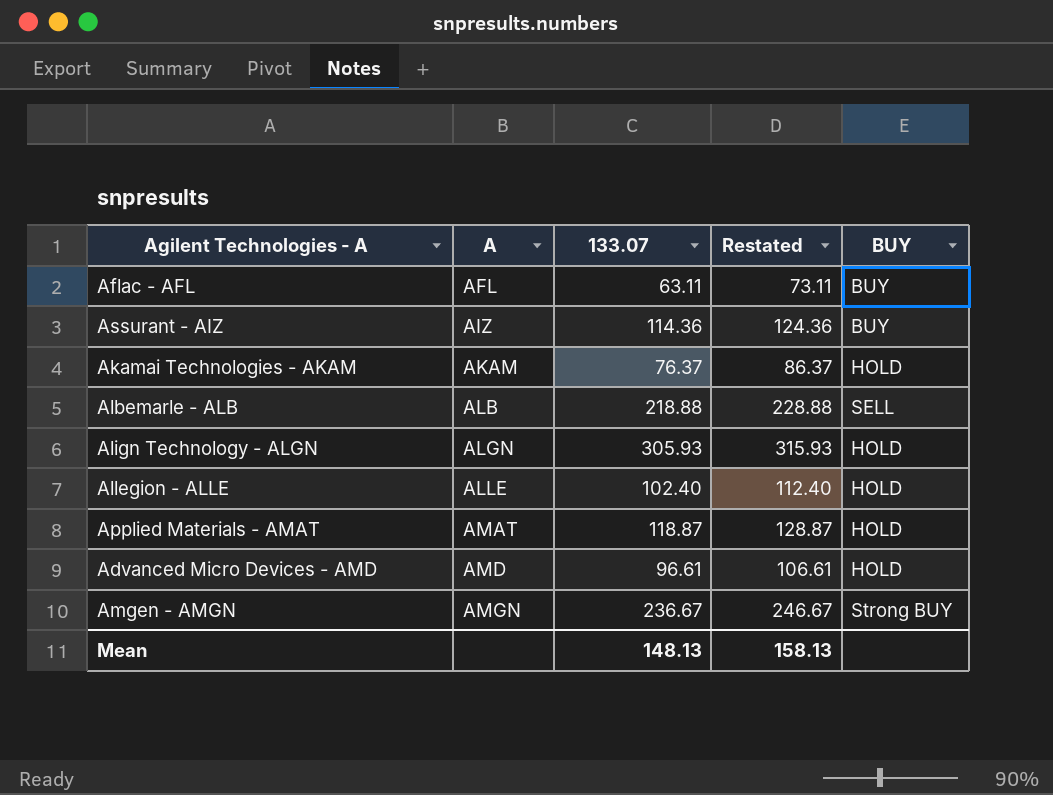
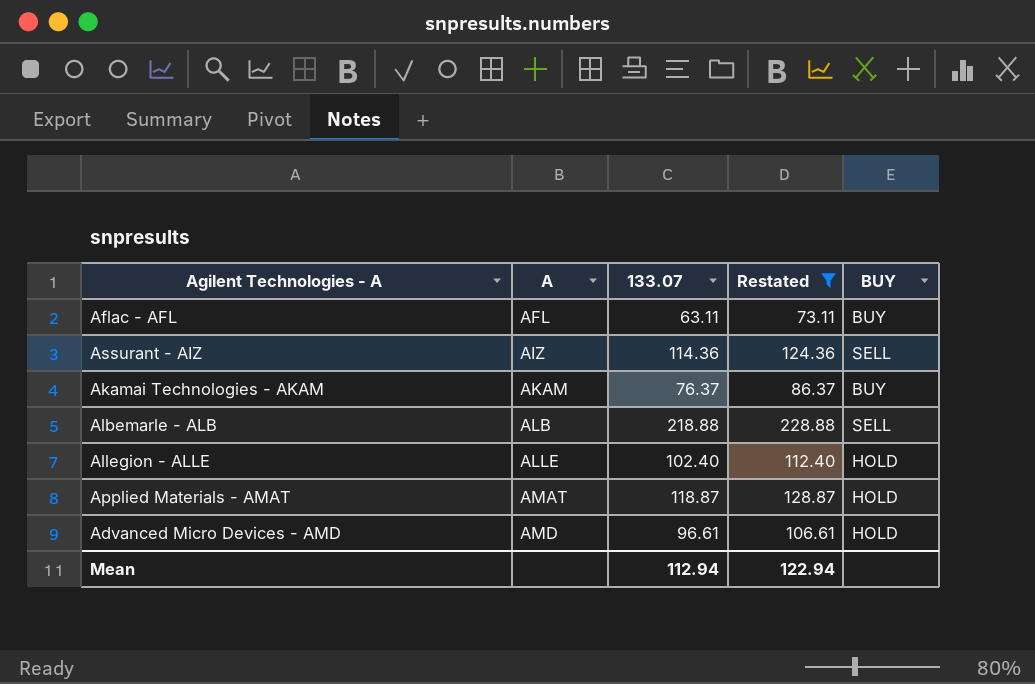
filter: none -> Restated <= 228.88
Assurant - AIZ | BUY: BUY -> SELL
Akamai Technologies - AKAM | BUY: HOLD -> BUY
Mean | 133.07: 148.13 -> 112.94
Mean | Restated: 158.13 -> 122.94

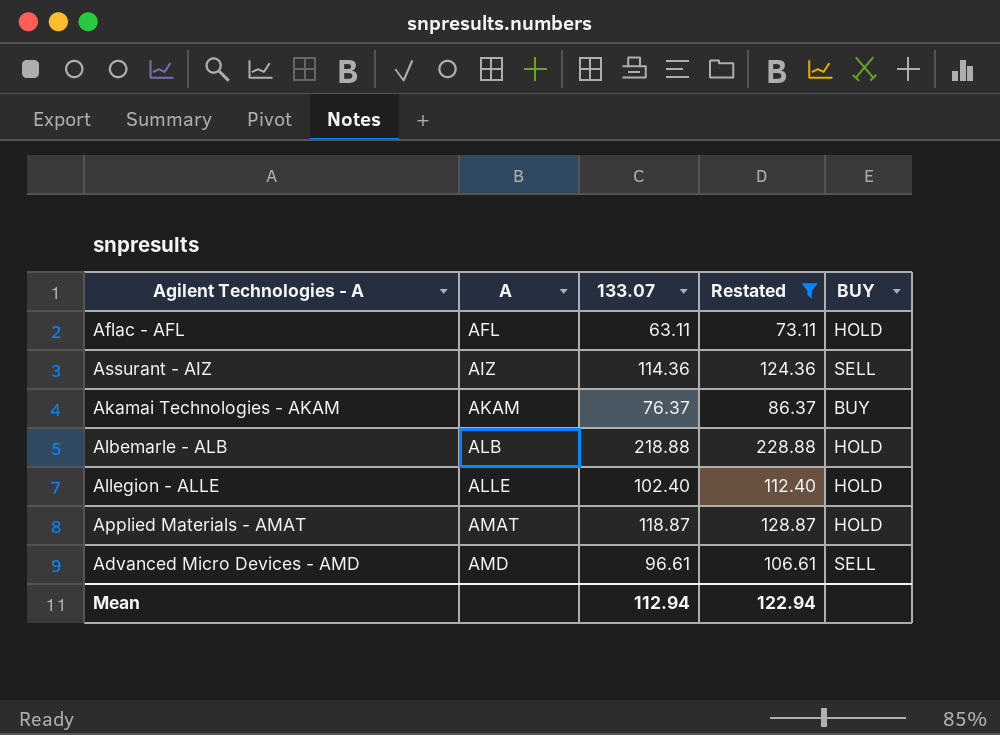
Aflac - AFL | BUY: BUY -> HOLD
Albemarle - ALB | BUY: SELL -> HOLD
Advanced Micro Devices - AMD | BUY: HOLD -> SELL

